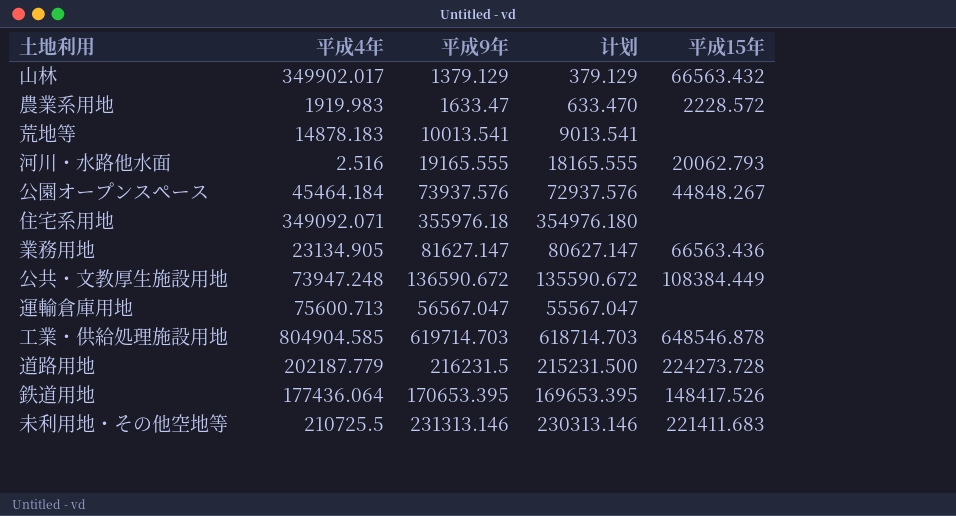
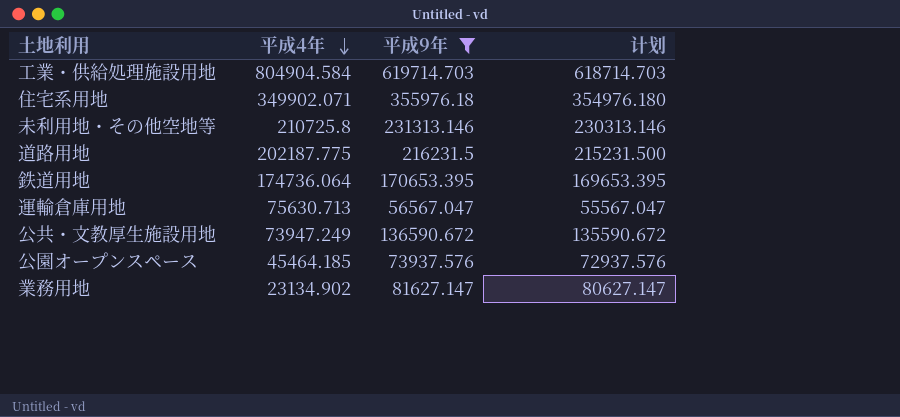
filter: none -> 平成9年 >= 56567.047
row order: none -> 平成4年 descending
column 平成15年 | position: 5 -> none
工業・供給処理施設用地 | 平成4年: 804904.585 -> 804904.584
住宅系用地 | 平成4年: 349092.071 -> 349902.071
未利用地・その他空地等 | 平成4年: 210725.5 -> 210725.8
道路用地 | 平成4年: 202187.779 -> 202187.775
鉄道用地 | 平成4年: 177436.064 -> 174736.064
運輸倉庫用地 | 平成4年: 75600.713 -> 75630.713
公共・文教厚生施設用地 | 平成4年: 73947.248 -> 73947.249
公園オープンスペース | 平成4年: 45464.184 -> 45464.185
業務用地 | 平成4年: 23134.905 -> 23134.902

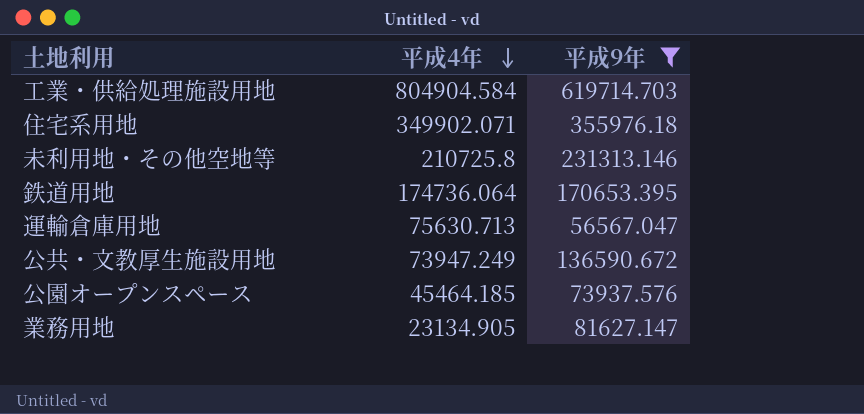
column 计划 | formula: [平成9年] - 1000 -> none
row 道路用地: 202187.775 | 216231.5 | 215231.500 -> none
業務用地 | 平成4年: 23134.902 -> 23134.905

